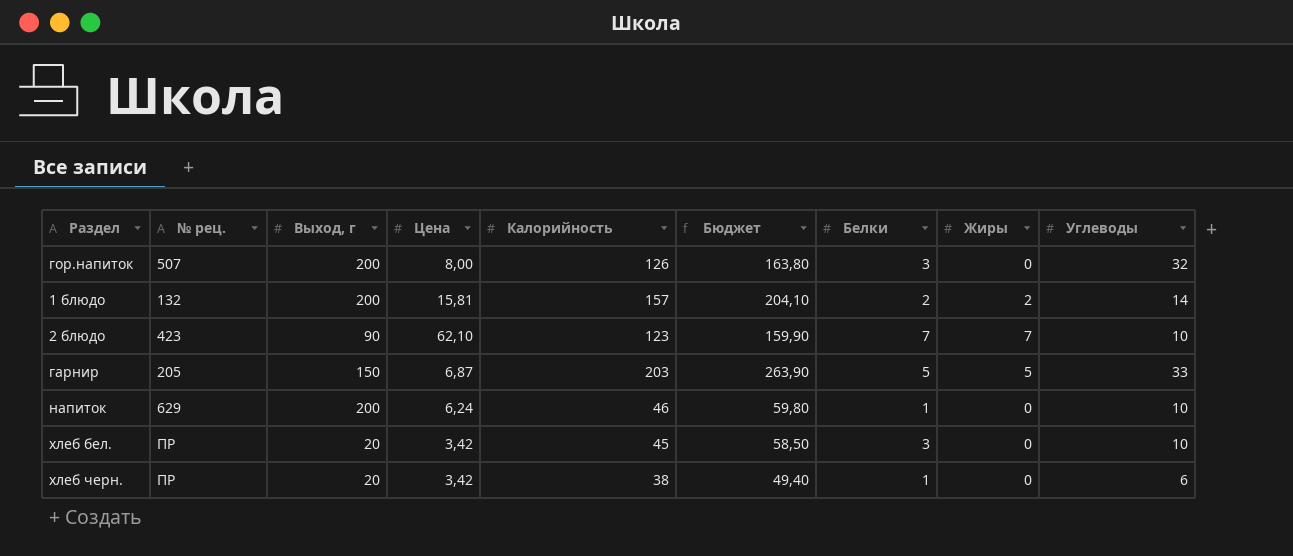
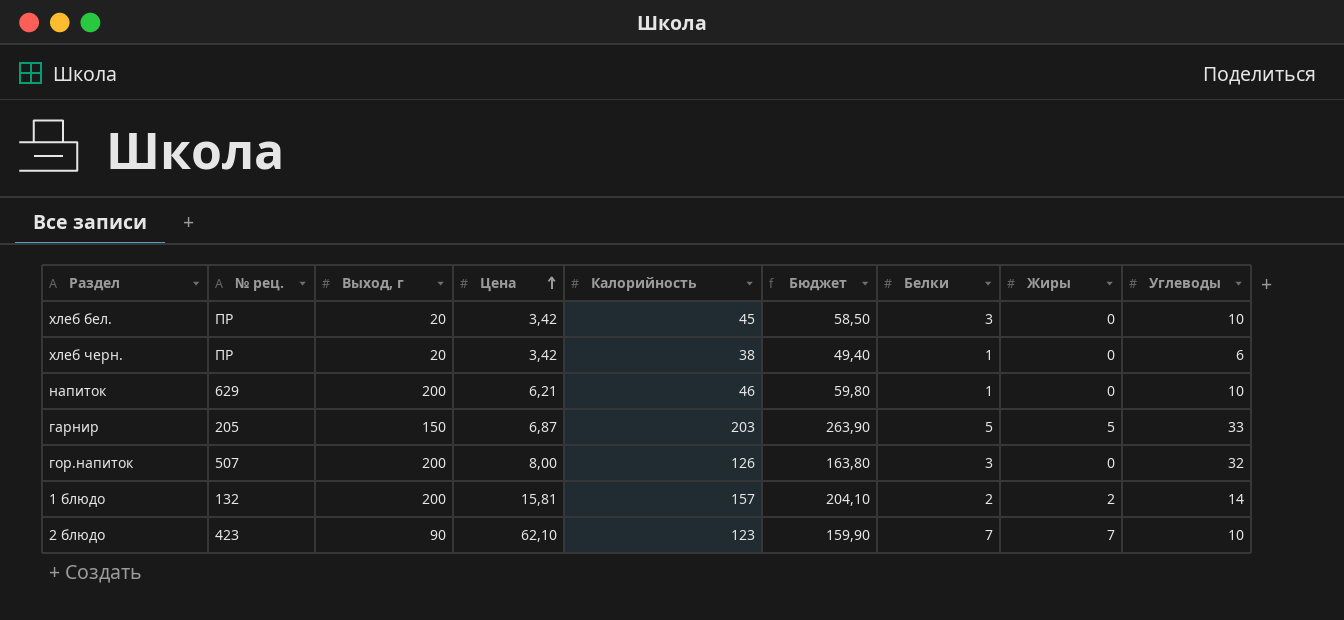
row order: none -> Цена ascending
напиток | Цена: 6,24 -> 6,21

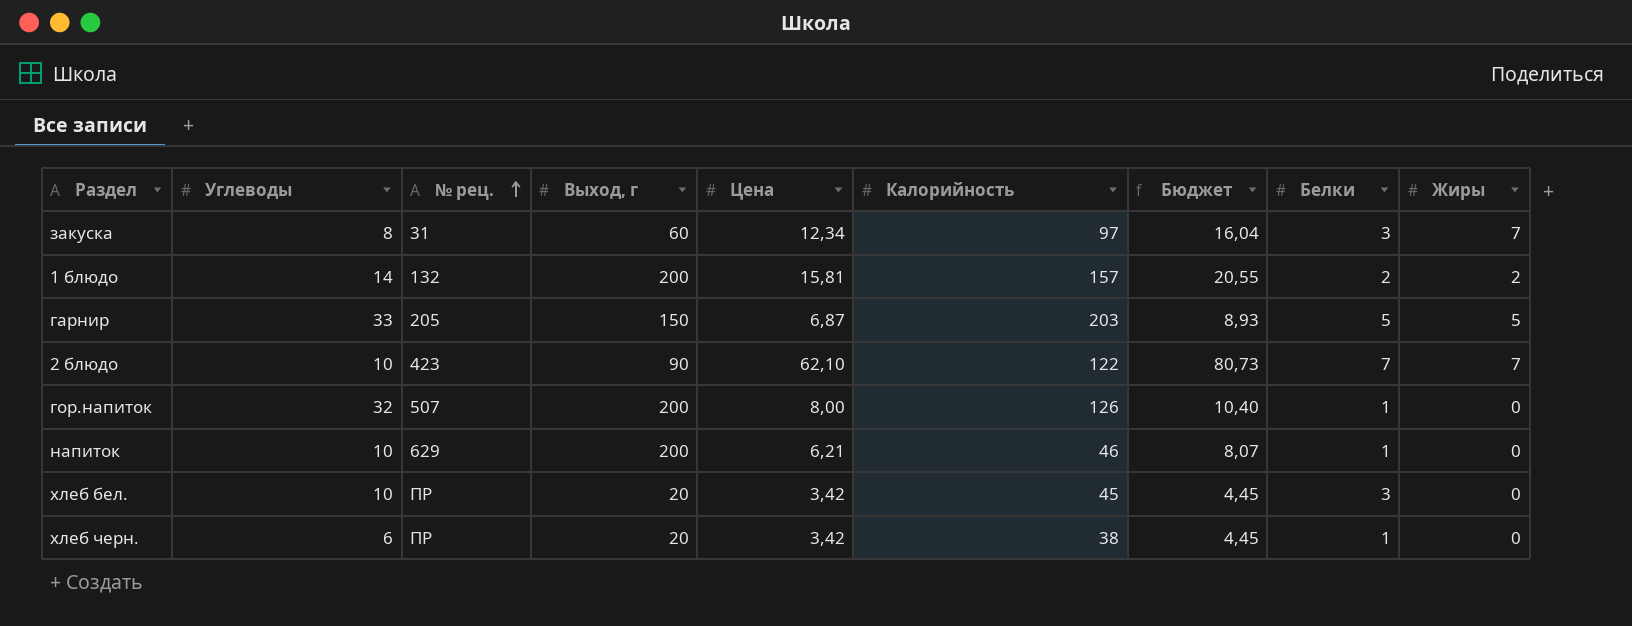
row order: Цена ascending -> № рец. ascending
column Углеводы | position: 9 -> 2
column Бюджет | formula: [Калорийность] * 1,3 -> [Цена] * 1,3
row закуска: none -> 8 | 31 | 60 | 12,34 | 97 | 16,04 | 3 | 7
2 блюдо | Калорийность: 123 -> 122
гор.напиток | Белки: 3 -> 1

